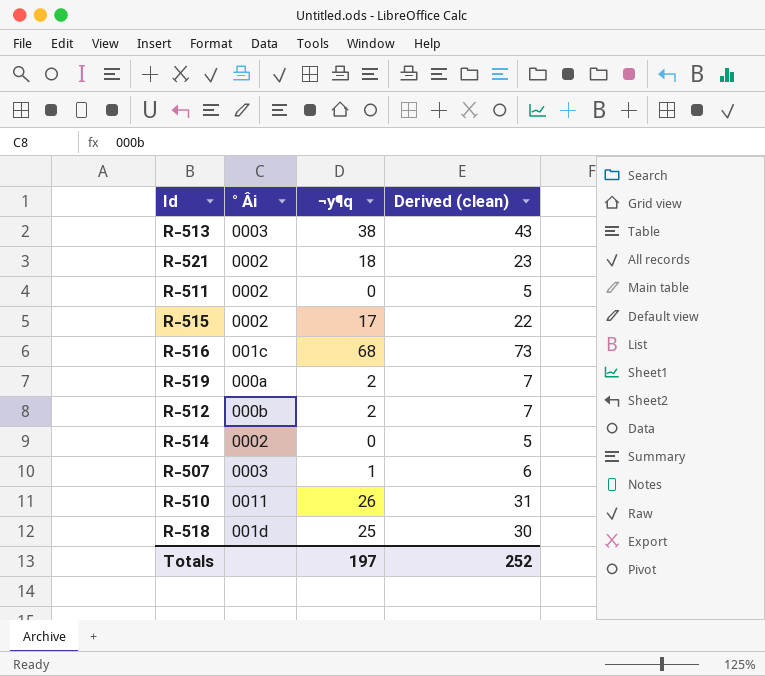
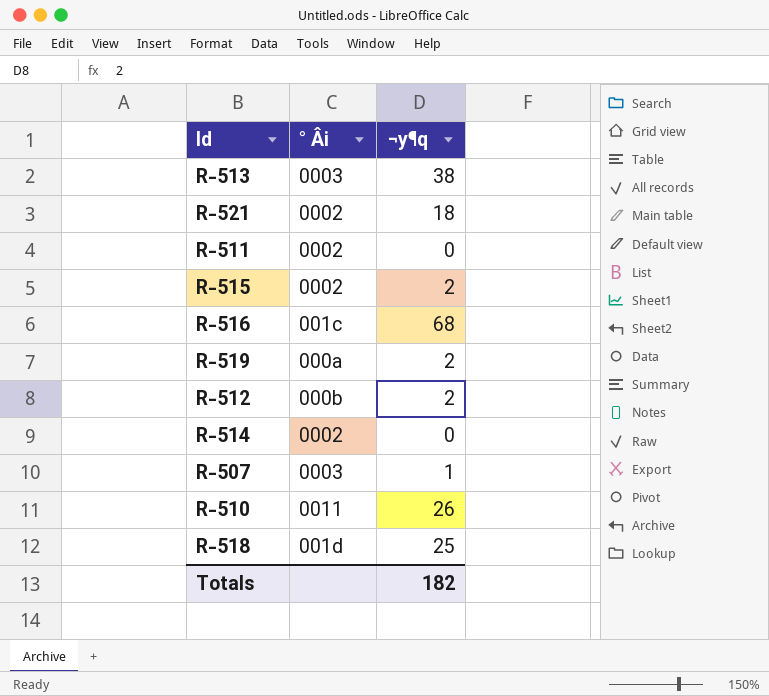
column Derived (clean) | formula: [¬y¶q] + 5 -> none
R-515 | ¬y¶q: 17 -> 2
Totals | ¬y¶q: 197 -> 182

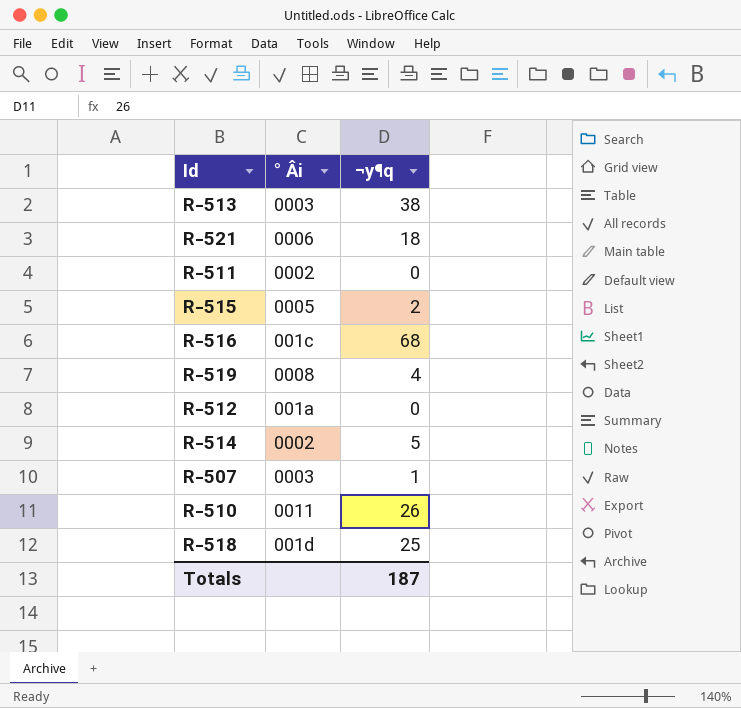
R-521 | ° Âi: 0002 -> 0006
R-515 | ° Âi: 0002 -> 0005
R-519 | ° Âi: 000a -> 0008
R-519 | ¬y¶q: 2 -> 4
R-512 | ° Âi: 000b -> 001a
R-512 | ¬y¶q: 2 -> 0
R-514 | ¬y¶q: 0 -> 5
Totals | ¬y¶q: 182 -> 187

